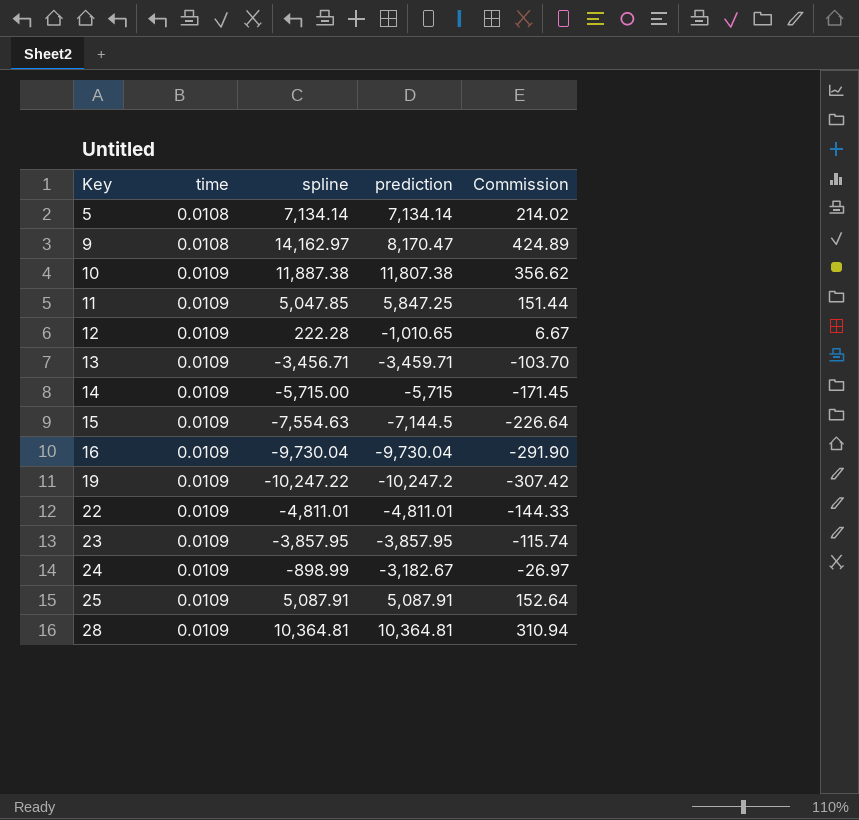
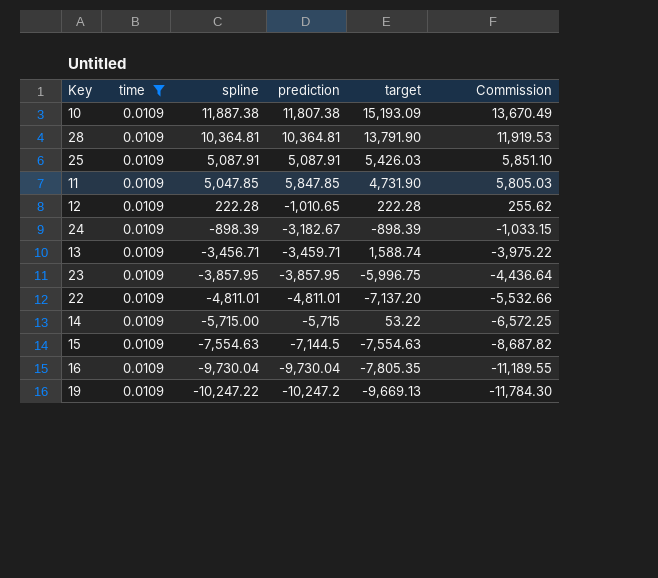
filter: none -> time = 0.0109
row order: Key ascending -> spline descending
column target | position: none -> 5
column Commission | formula: [spline] * 0.03 -> [spline] * 1.15
11 | prediction: 5,847.25 -> 5,847.85
24 | spline: -898.99 -> -898.39

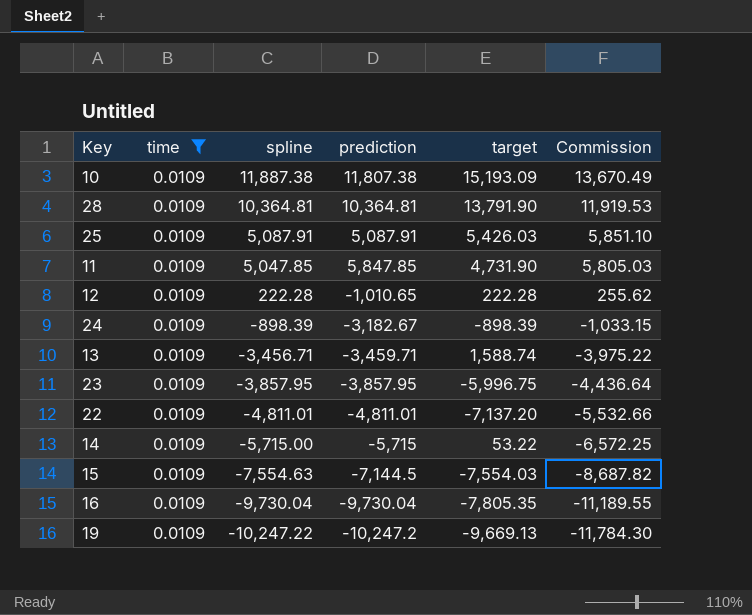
15 | target: -7,554.63 -> -7,554.03

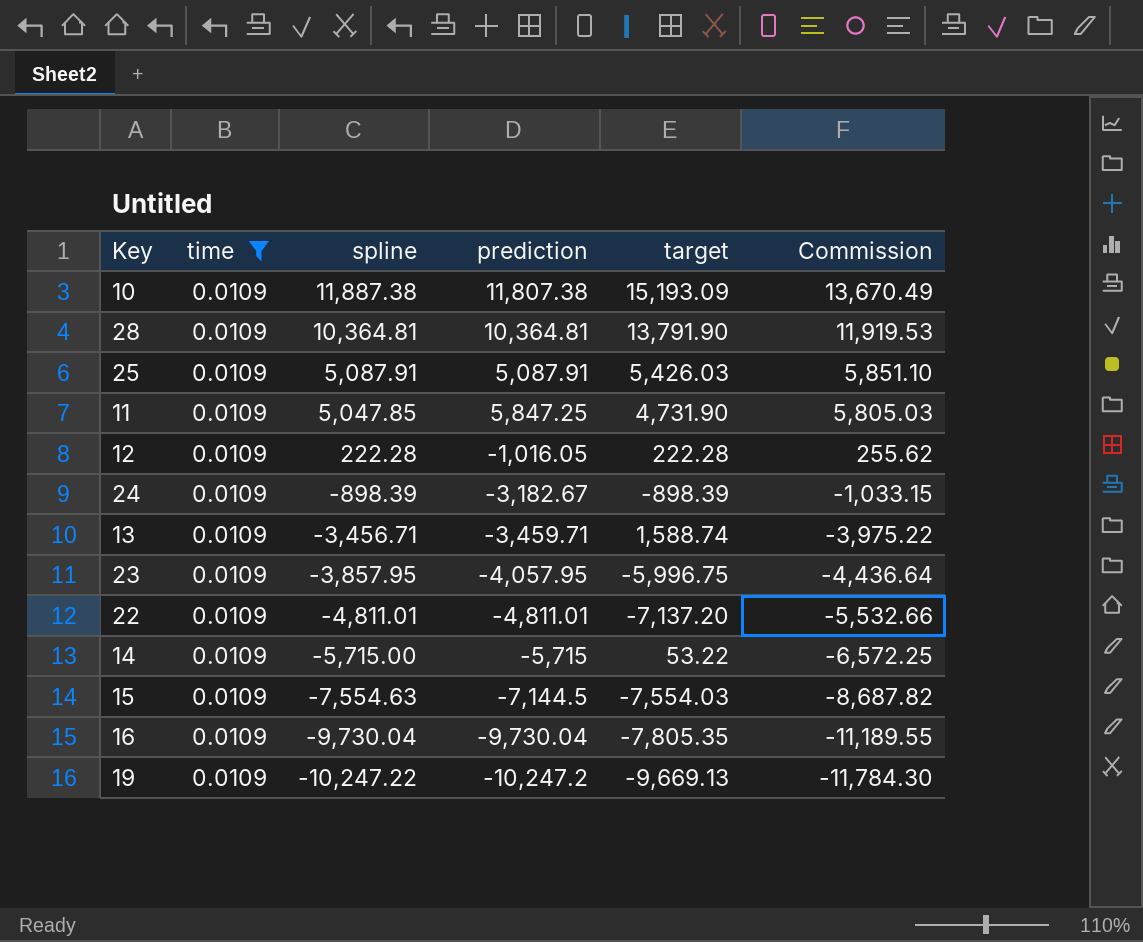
11 | prediction: 5,847.85 -> 5,847.25
12 | prediction: -1,010.65 -> -1,016.05
23 | prediction: -3,857.95 -> -4,057.95

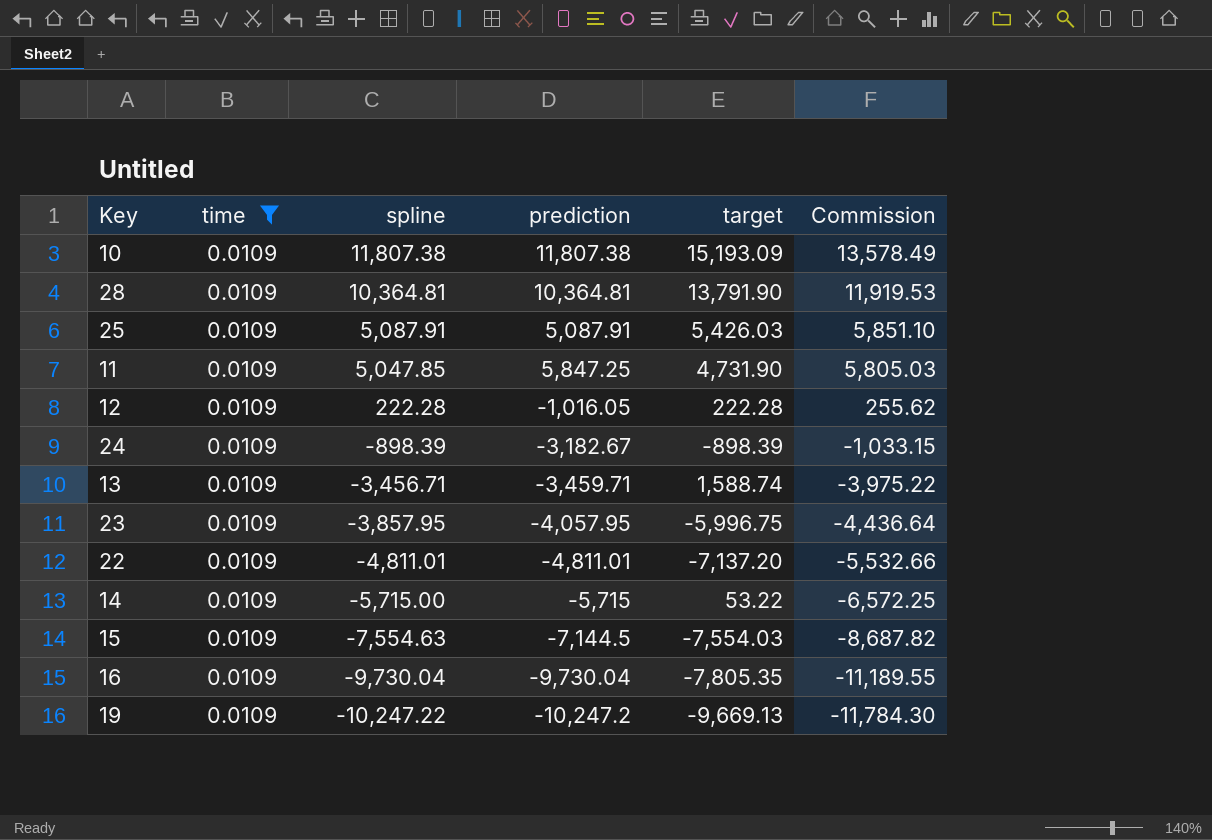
10 | spline: 11,887.38 -> 11,807.38
10 | Commission: 13,670.49 -> 13,578.49

